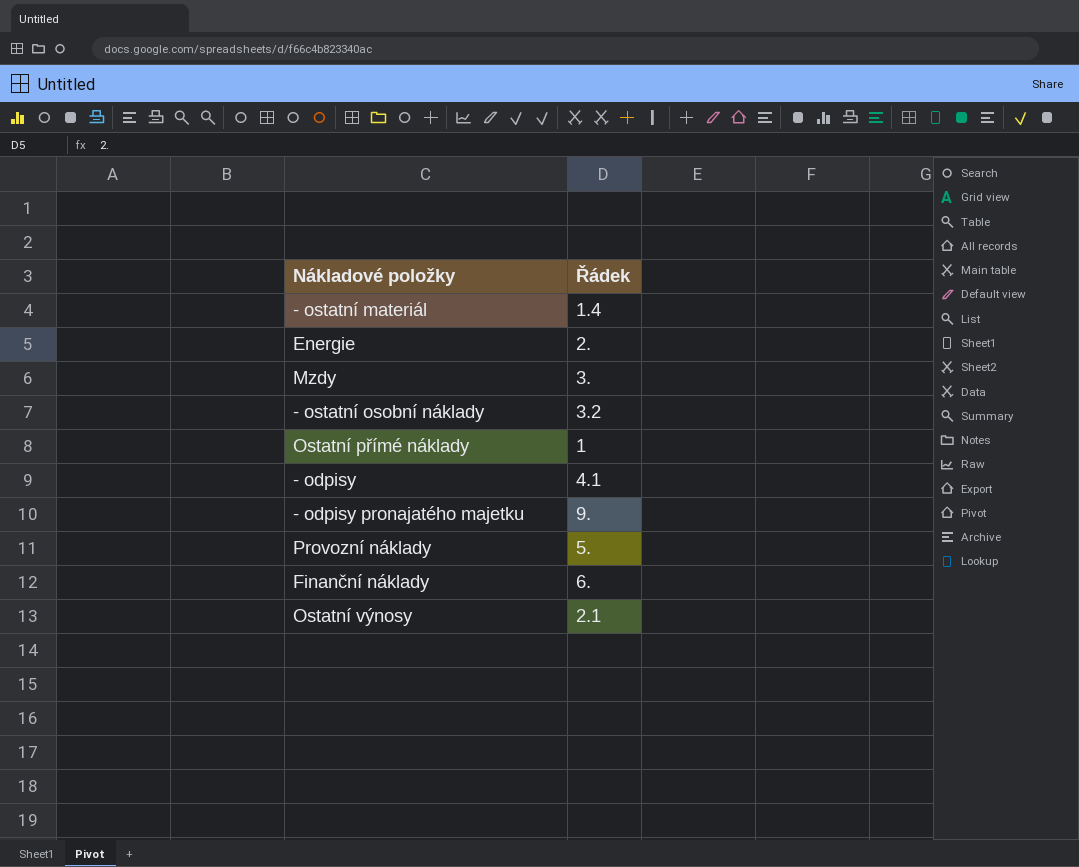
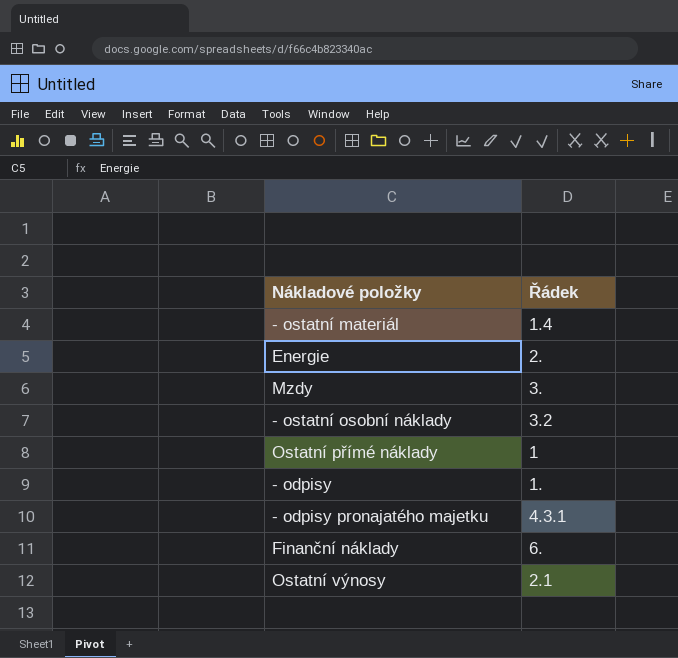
row Provozní náklady: 5. -> none
- odpisy | Řádek: 4.1 -> 1.
- odpisy pronajatého majetku | Řádek: 9. -> 4.3.1

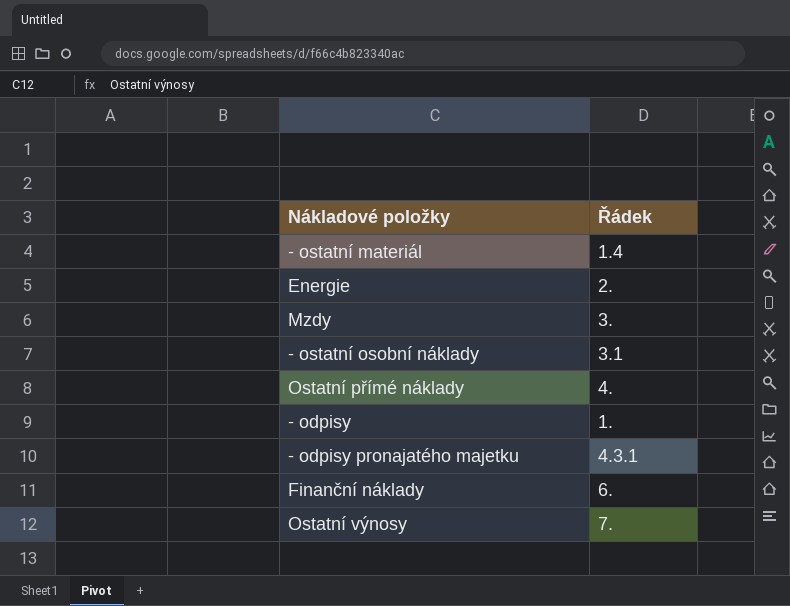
- ostatní osobní náklady | Řádek: 3.2 -> 3.1
Ostatní přímé náklady | Řádek: 1 -> 4.
Ostatní výnosy | Řádek: 2.1 -> 7.

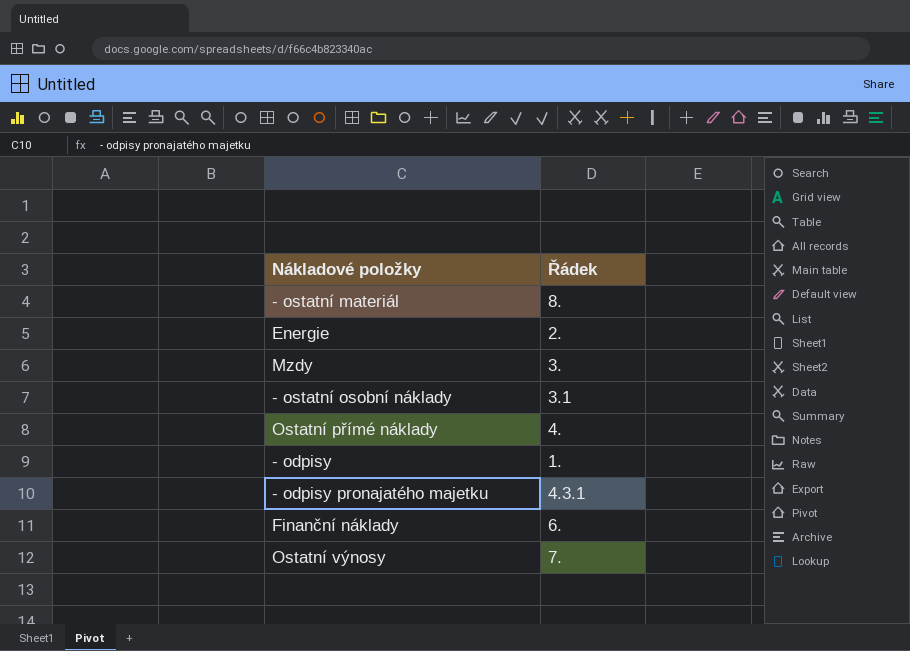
- ostatní materiál | Řádek: 1.4 -> 8.

